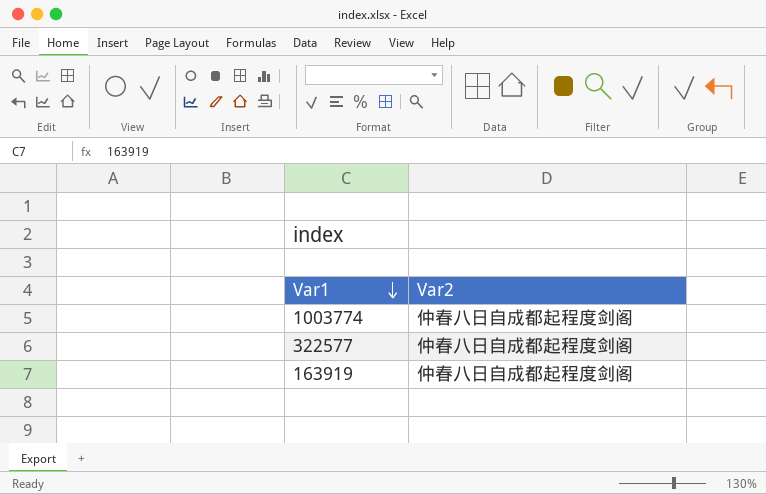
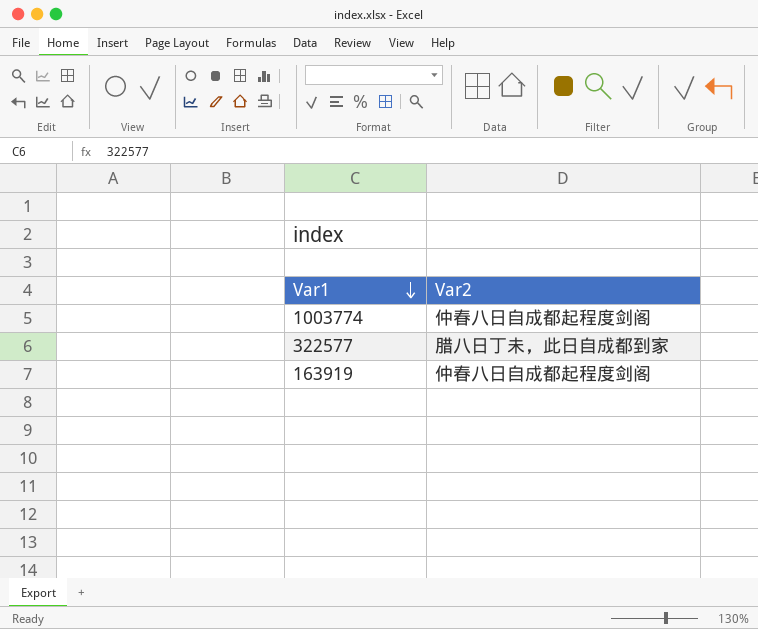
322577 | Var2: 仲春八日自成都起程度剑阁 -> 腊八日丁未，此日自成都到家

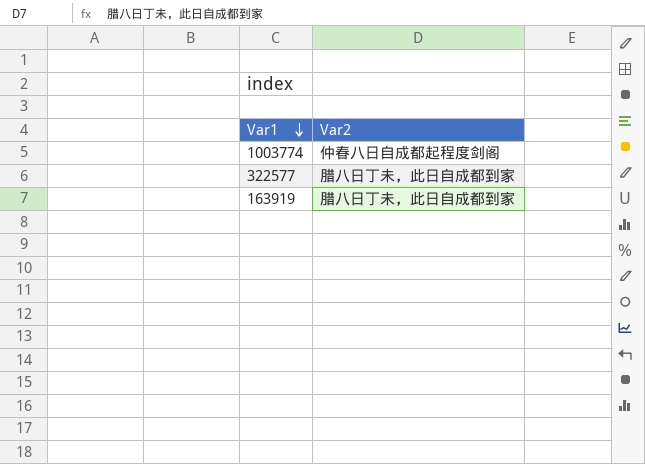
163919 | Var2: 仲春八日自成都起程度剑阁 -> 腊八日丁未，此日自成都到家

